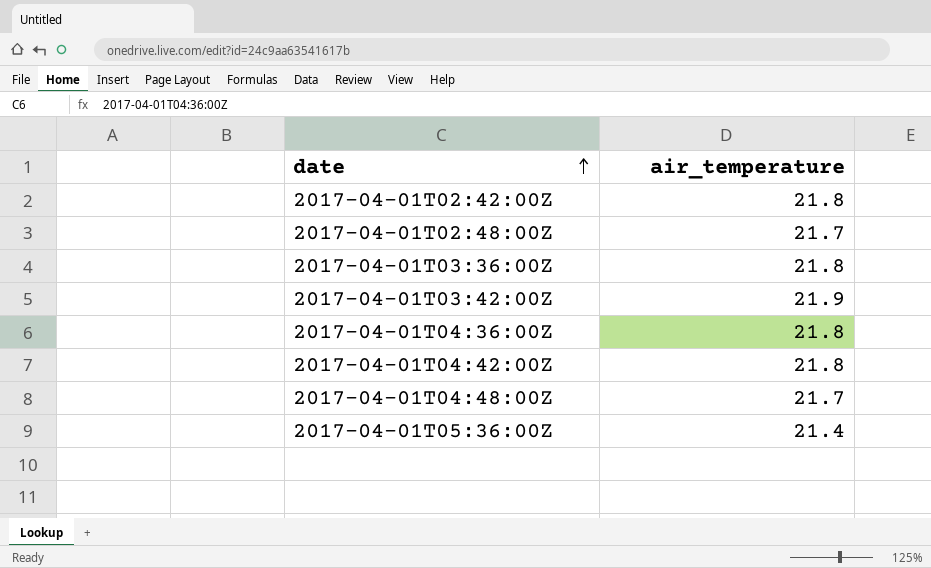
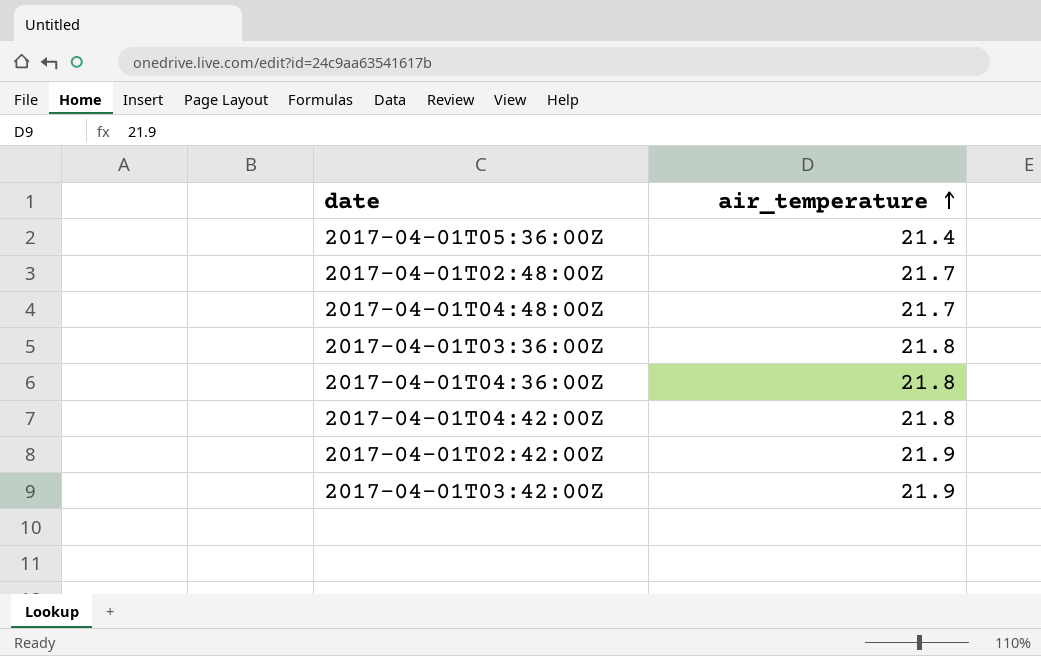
row order: date ascending -> air_temperature ascending
2017-04-01T02:42:00Z | air_temperature: 21.8 -> 21.9

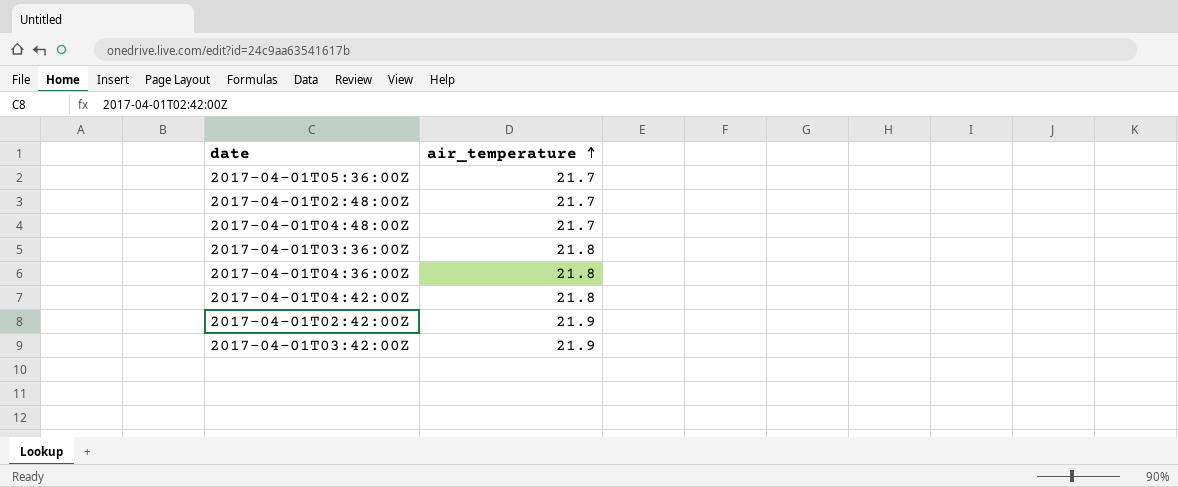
2017-04-01T05:36:00Z | air_temperature: 21.4 -> 21.7

